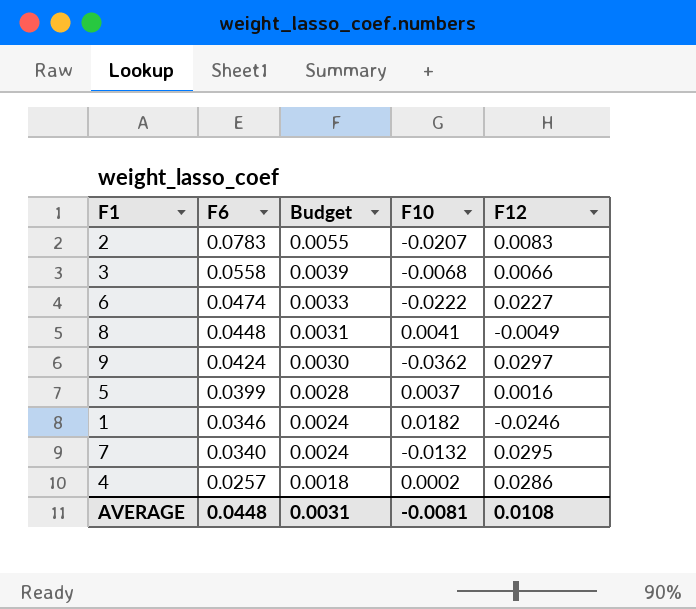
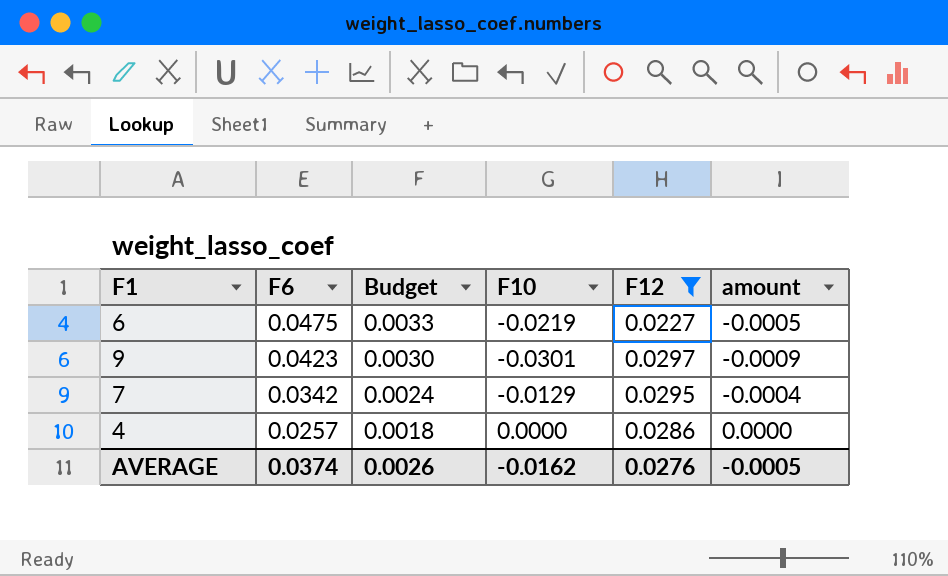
filter: none -> F12 >= 0.0227
column amount | formula: none -> [F10] * [F12]
6 | F6: 0.0474 -> 0.0475
6 | F10: -0.0222 -> -0.0219
9 | F6: 0.0424 -> 0.0423
9 | F10: -0.0362 -> -0.0301
7 | F6: 0.0340 -> 0.0342
7 | F10: -0.0132 -> -0.0129
4 | F10: 0.0002 -> 0.0000
AVERAGE | F6: 0.0448 -> 0.0374
AVERAGE | Budget: 0.0031 -> 0.0026
AVERAGE | F10: -0.0081 -> -0.0162
AVERAGE | F12: 0.0108 -> 0.0276

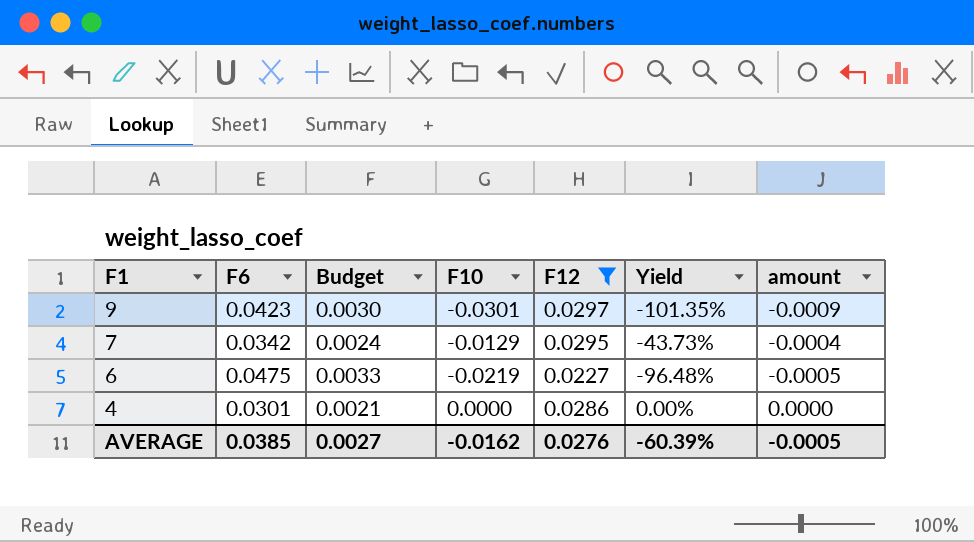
row order: F6 descending -> F1 descending
column Yield | formula: none -> [F10] / [F12]
4 | F6: 0.0257 -> 0.0301
4 | Budget: 0.0018 -> 0.0021
AVERAGE | F6: 0.0374 -> 0.0385
AVERAGE | Budget: 0.0026 -> 0.0027

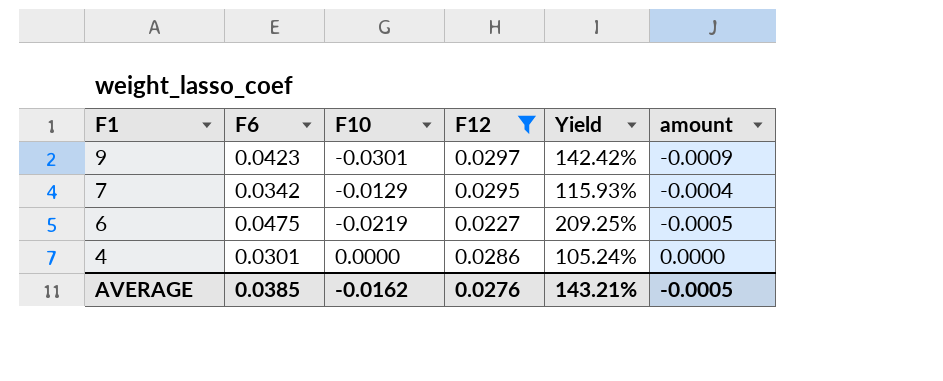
column Budget | formula: [F6] * 0.07 -> none
column Yield | formula: [F10] / [F12] -> [F6] / [F12]
AVERAGE | Yield: -60.39% -> 143.21%

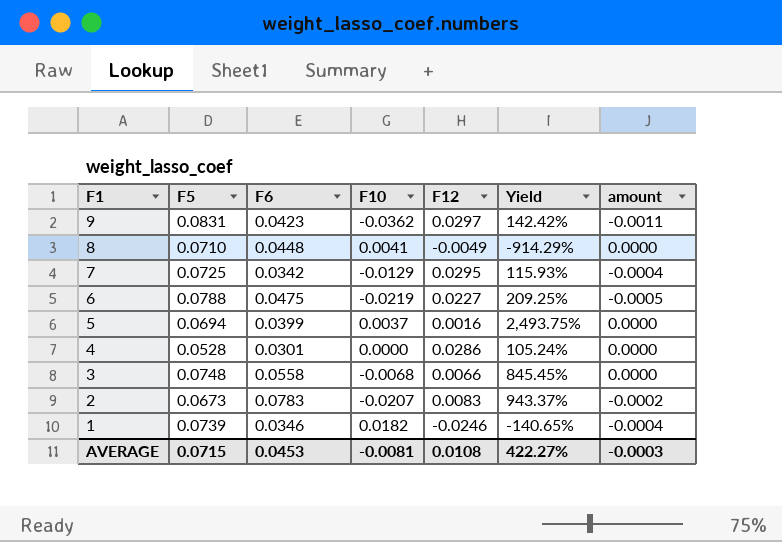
filter: F12 >= 0.0227 -> none
column F5 | position: none -> 2
9 | F10: -0.0301 -> -0.0362
9 | amount: -0.0009 -> -0.0011
AVERAGE | F6: 0.0385 -> 0.0453
AVERAGE | F10: -0.0162 -> -0.0081
AVERAGE | F12: 0.0276 -> 0.0108
AVERAGE | Yield: 143.21% -> 422.27%
AVERAGE | amount: -0.0005 -> -0.0003

